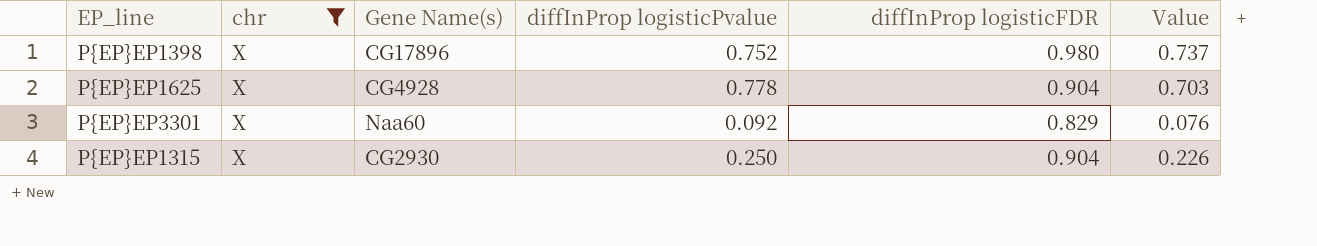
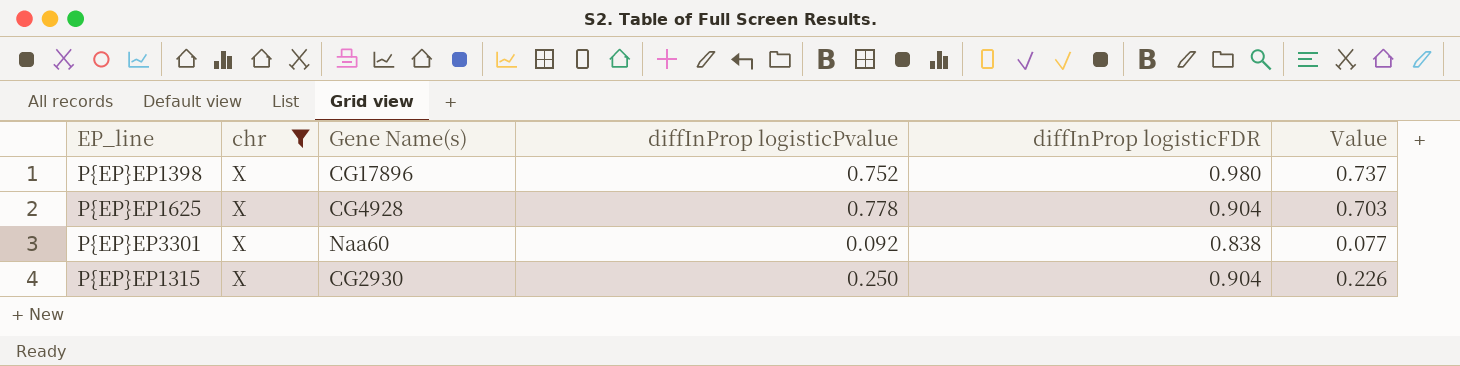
P{EP}EP3301 | diffInProp logisticFDR: 0.829 -> 0.838
P{EP}EP3301 | Value: 0.076 -> 0.077

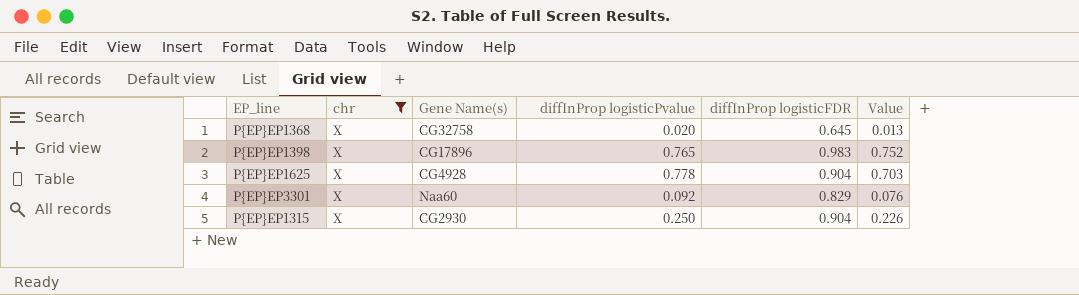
row P{EP}EP1368: none -> X | CG32758 | 0.020 | 0.645 | 0.013
P{EP}EP1398 | diffInProp logisticPvalue: 0.752 -> 0.765
P{EP}EP1398 | diffInProp logisticFDR: 0.980 -> 0.983
P{EP}EP1398 | Value: 0.737 -> 0.752
P{EP}EP3301 | diffInProp logisticFDR: 0.838 -> 0.829
P{EP}EP3301 | Value: 0.077 -> 0.076

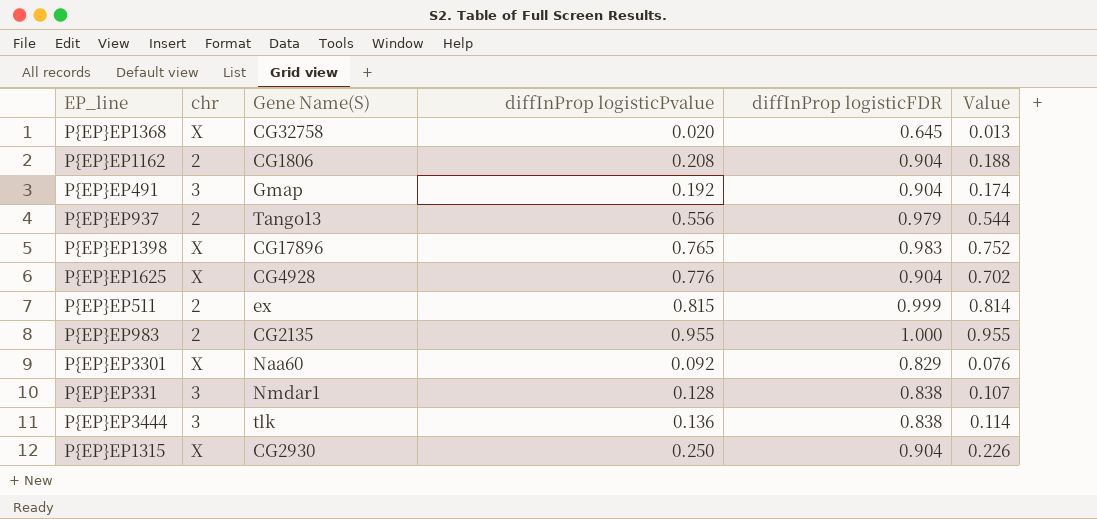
filter: chr = X -> none
column name: Gene Name(s) -> Gene Name(S)
P{EP}EP1625 | diffInProp logisticPvalue: 0.778 -> 0.776
P{EP}EP1625 | Value: 0.703 -> 0.702

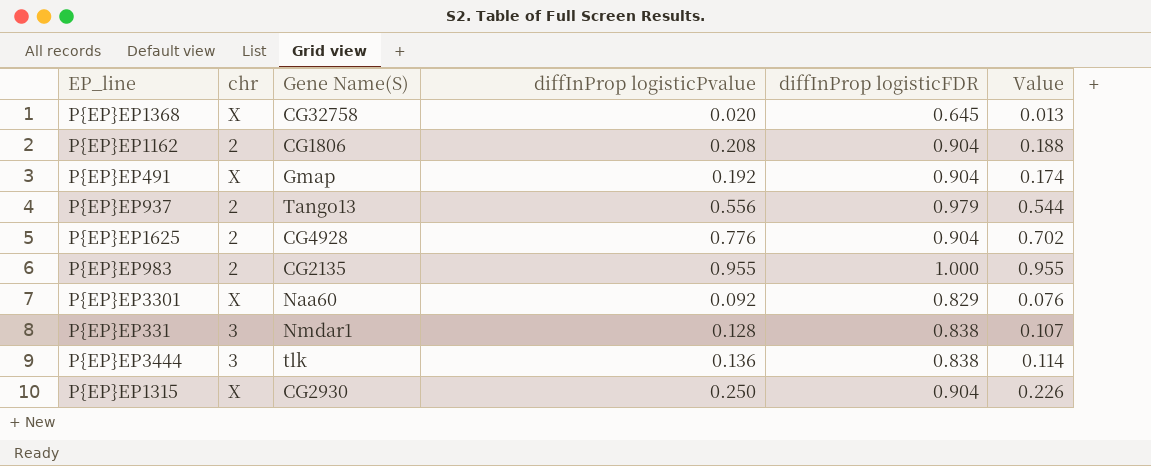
row P{EP}EP1398: X | CG17896 | 0.765 | 0.983 | 0.752 -> none
row P{EP}EP511: 2 | ex | 0.815 | 0.999 | 0.814 -> none
P{EP}EP491 | chr: 3 -> X
P{EP}EP1625 | chr: X -> 2

